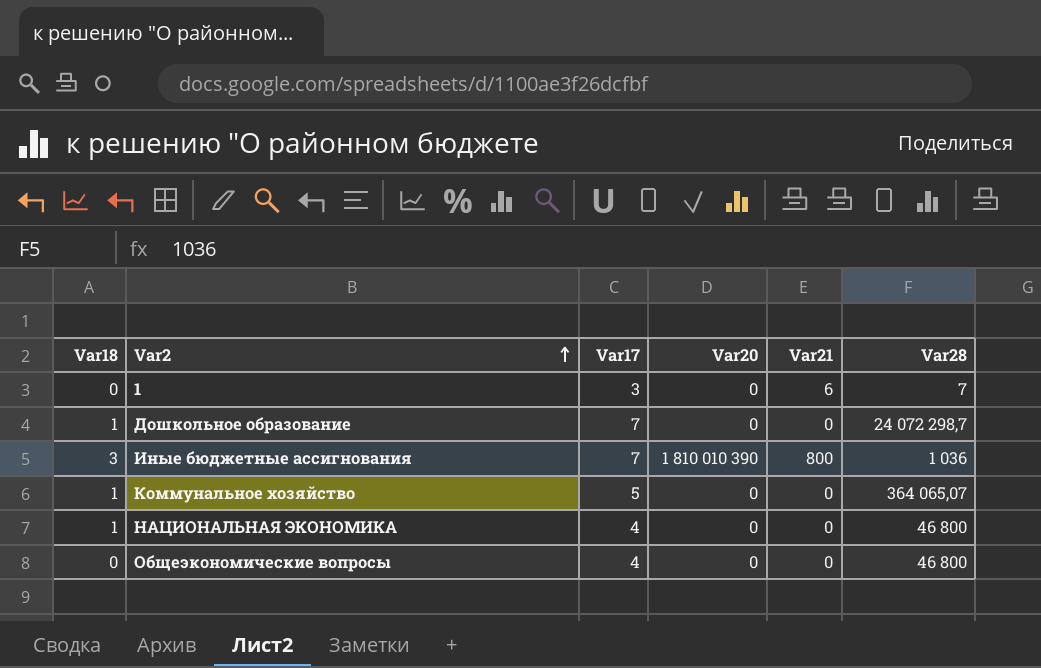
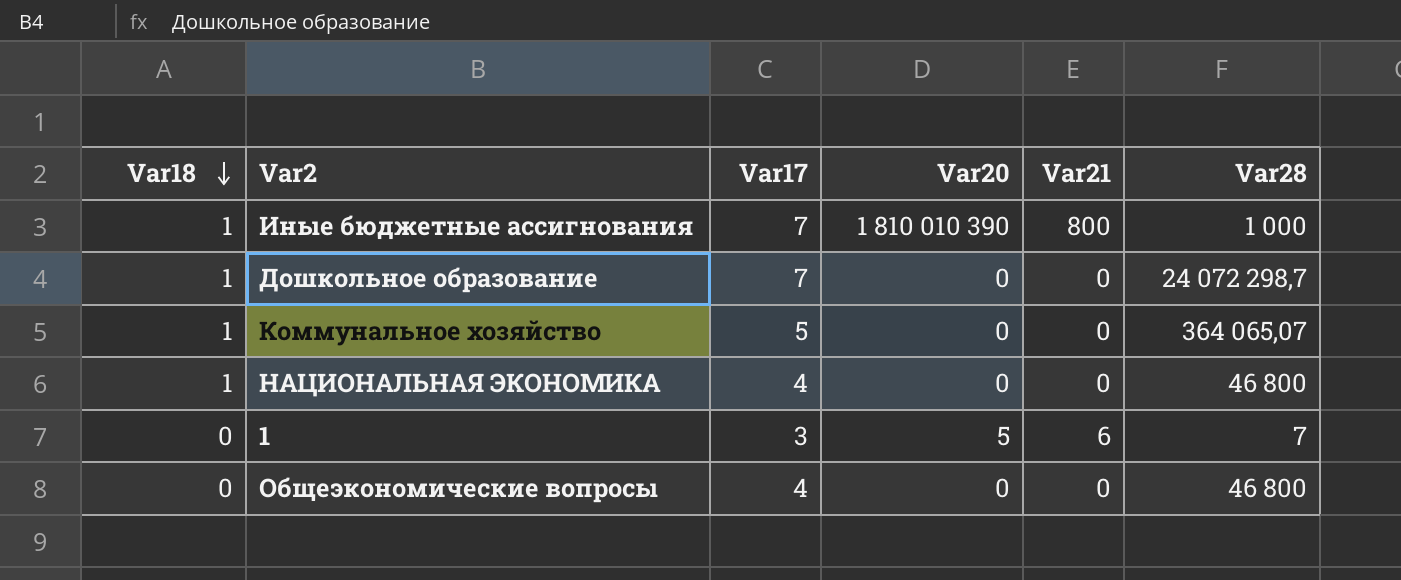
row order: Var2 ascending -> Var18 descending
Иные бюджетные ассигнования | Var18: 3 -> 1
Иные бюджетные ассигнования | Var28: 1 036 -> 1 000
1 | Var20: 0 -> 5

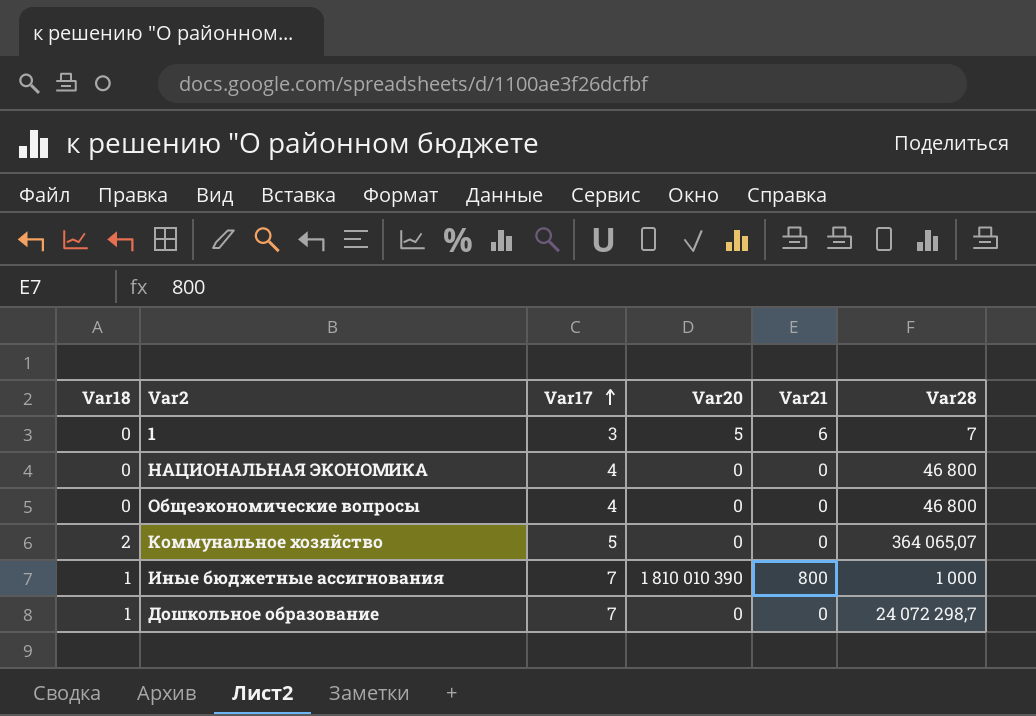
row order: Var18 descending -> Var17 ascending
НАЦИОНАЛЬНАЯ ЭКОНОМИКА | Var18: 1 -> 0
Коммунальное хозяйство | Var18: 1 -> 2

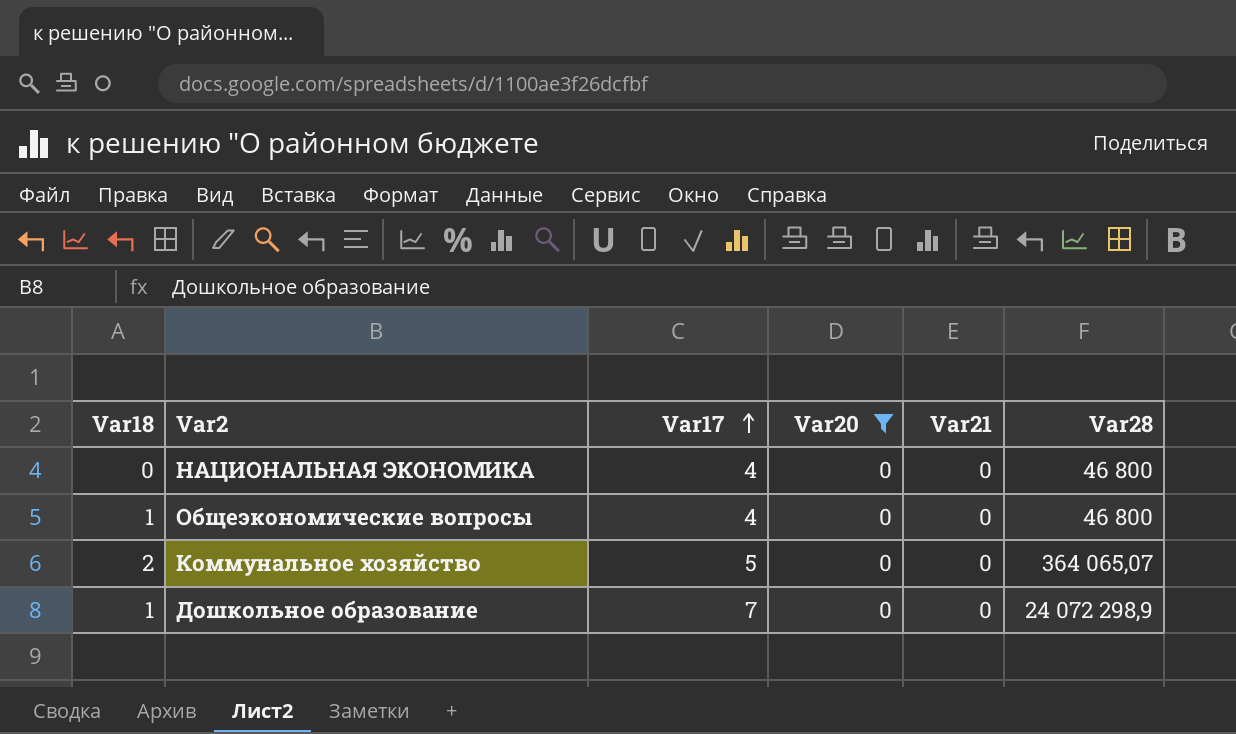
filter: none -> Var20 = 0
Общеэкономические вопросы | Var18: 0 -> 1
Дошкольное образование | Var28: 24 072 298,7 -> 24 072 298,9

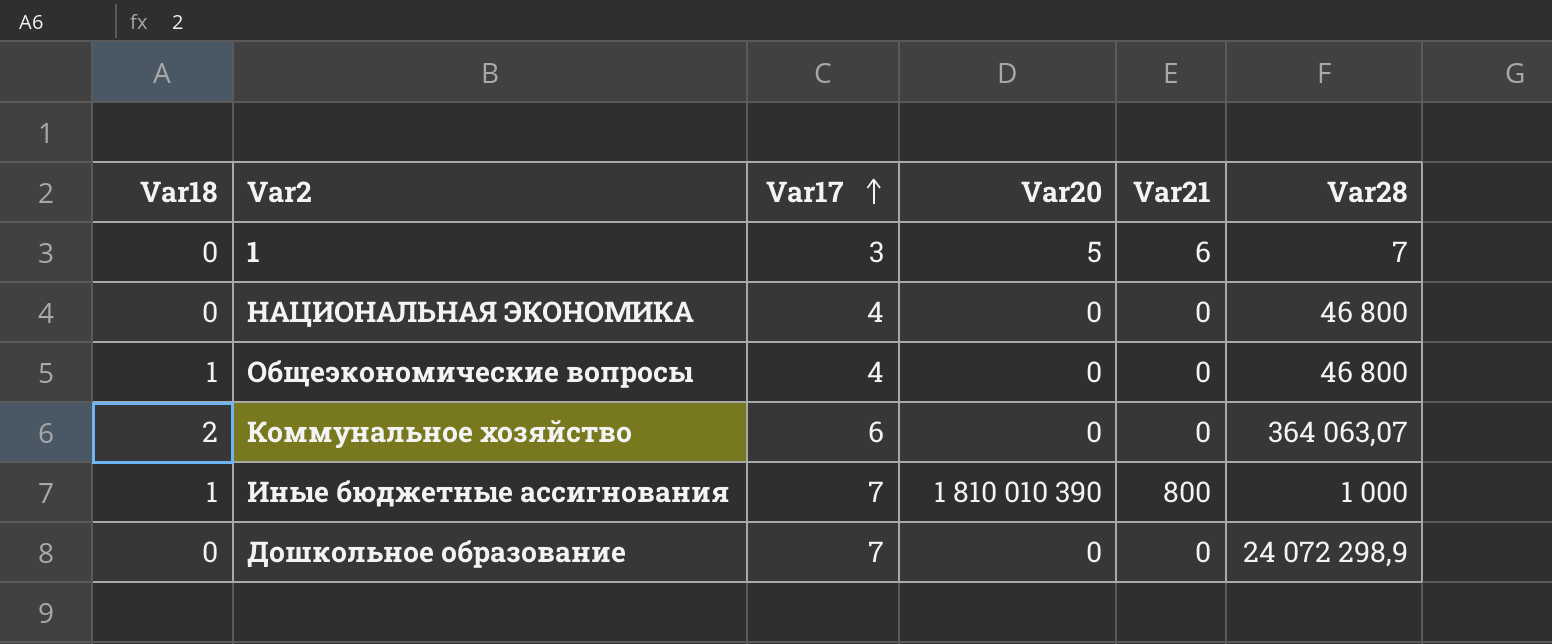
filter: Var20 = 0 -> none
Коммунальное хозяйство | Var17: 5 -> 6
Коммунальное хозяйство | Var28: 364 065,07 -> 364 063,07
Дошкольное образование | Var18: 1 -> 0

